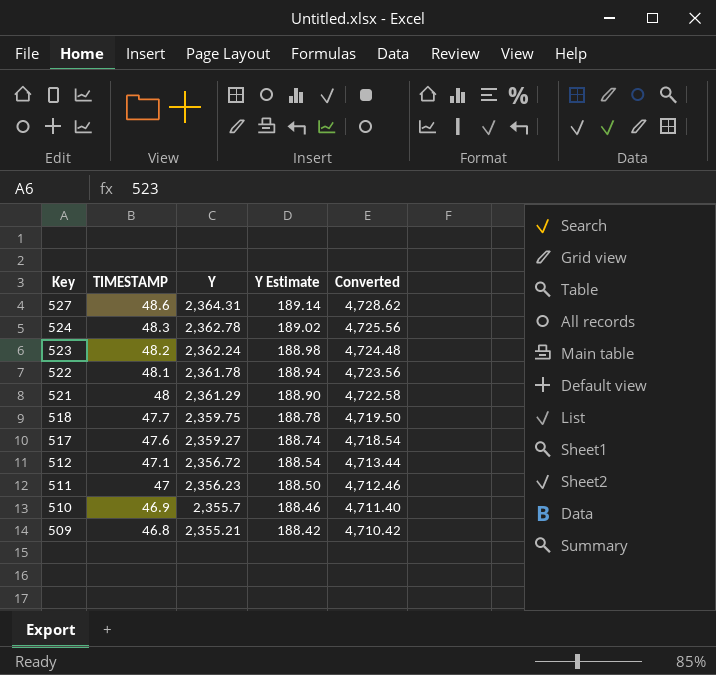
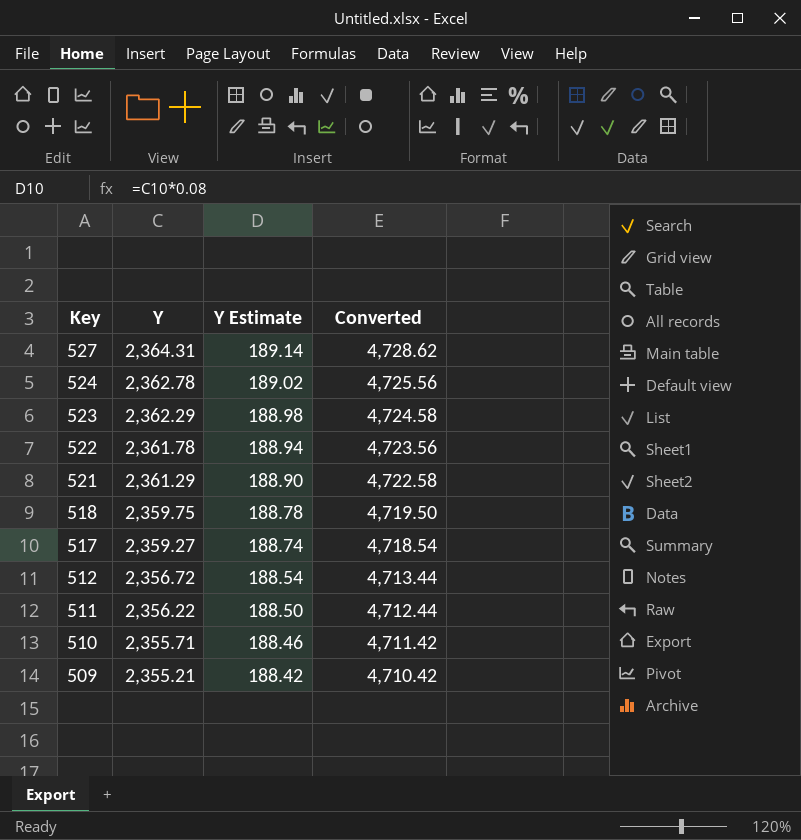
column TIMESTAMP | position: 2 -> none
523 | Y: 2,362.24 -> 2,362.29
523 | Converted: 4,724.48 -> 4,724.58
511 | Y: 2,356.23 -> 2,356.22
511 | Converted: 4,712.46 -> 4,712.44
510 | Y: 2,355.7 -> 2,355.71
510 | Converted: 4,711.40 -> 4,711.42

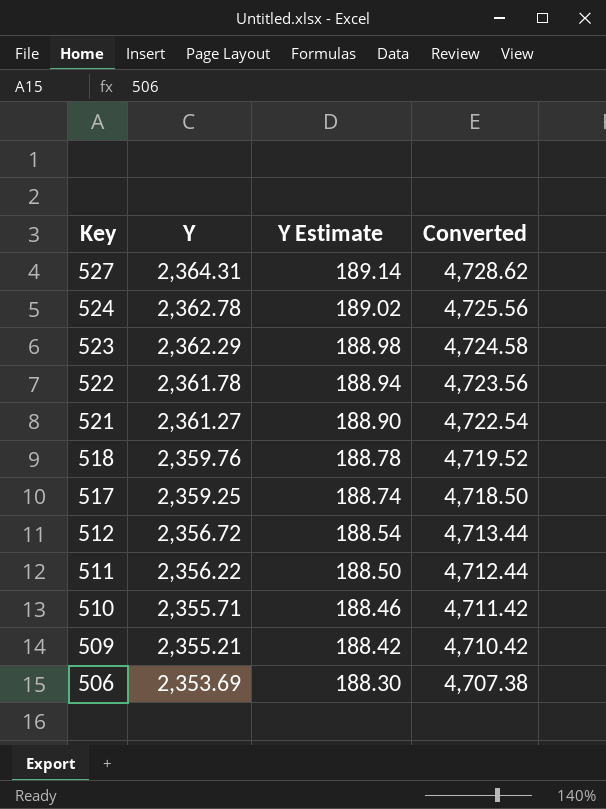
521 | Y: 2,361.29 -> 2,361.27
521 | Converted: 4,722.58 -> 4,722.54
518 | Y: 2,359.75 -> 2,359.76
518 | Converted: 4,719.50 -> 4,719.52
517 | Y: 2,359.27 -> 2,359.25
517 | Converted: 4,718.54 -> 4,718.50
row 506: none -> 2,353.69 | 188.30 | 4,707.38

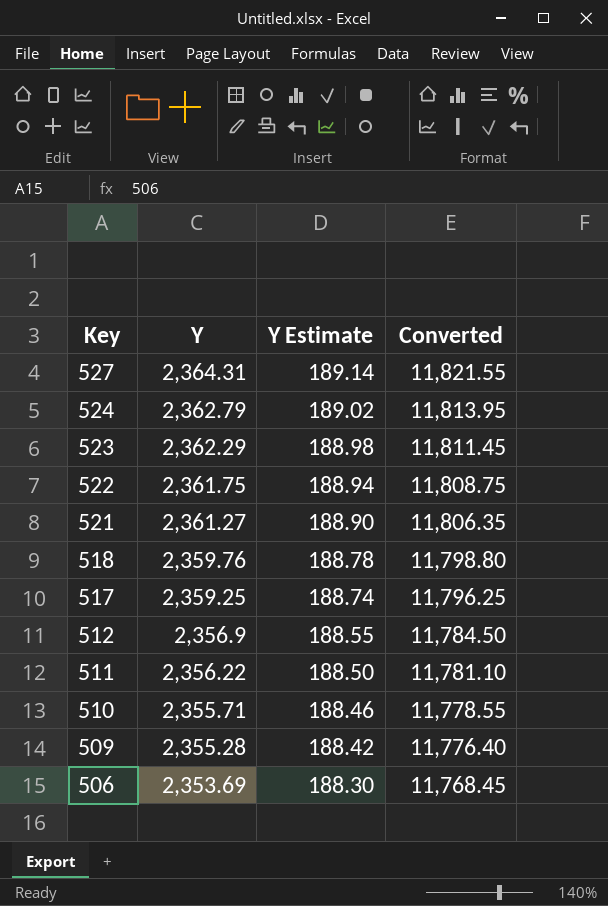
column Converted | formula: [Y] * 2 -> [Y] * 5
524 | Y: 2,362.78 -> 2,362.79
522 | Y: 2,361.78 -> 2,361.75
512 | Y: 2,356.72 -> 2,356.9
512 | Y Estimate: 188.54 -> 188.55
509 | Y: 2,355.21 -> 2,355.28

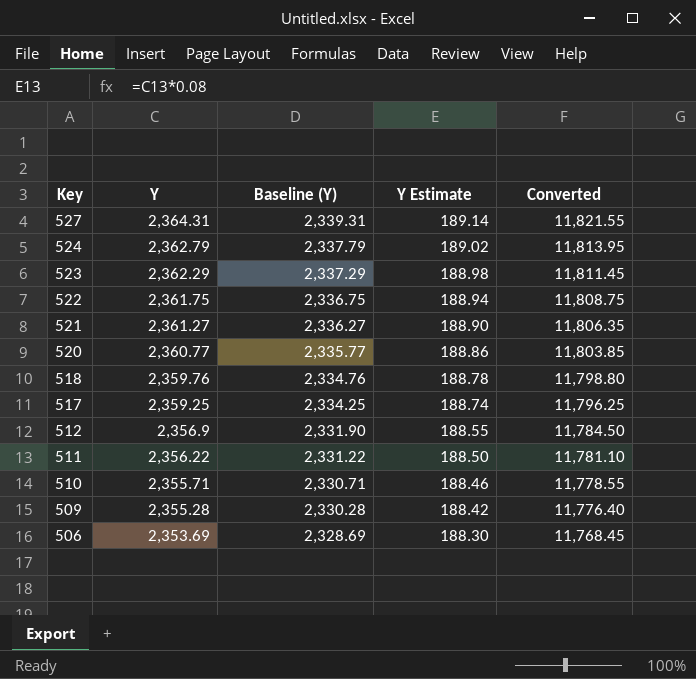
column Baseline (Y) | formula: none -> [Y] - 25
row 520: none -> 2,360.77 | 2,335.77 | 188.86 | 11,803.85

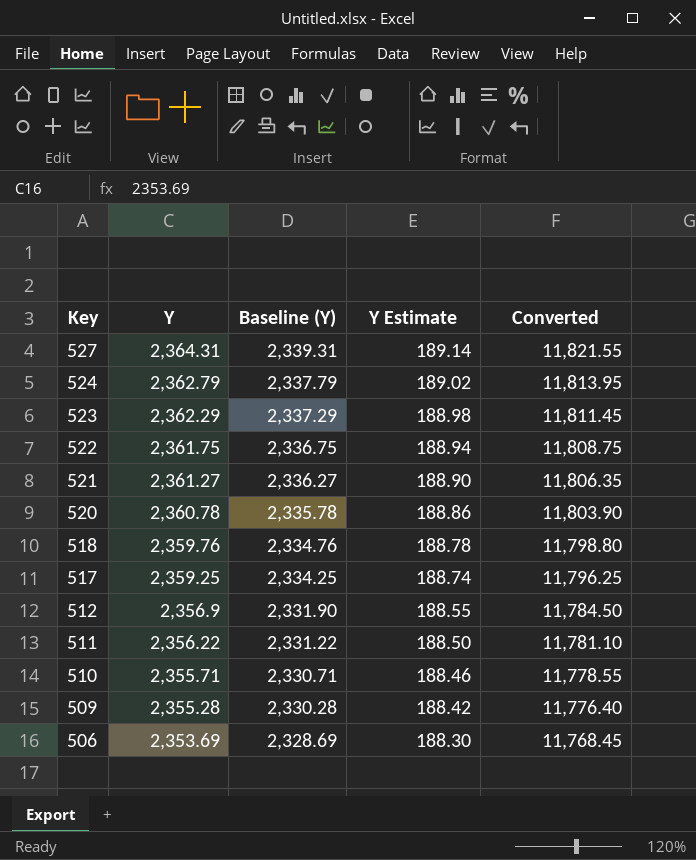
520 | Y: 2,360.77 -> 2,360.78
520 | Baseline (Y): 2,335.77 -> 2,335.78
520 | Converted: 11,803.85 -> 11,803.90

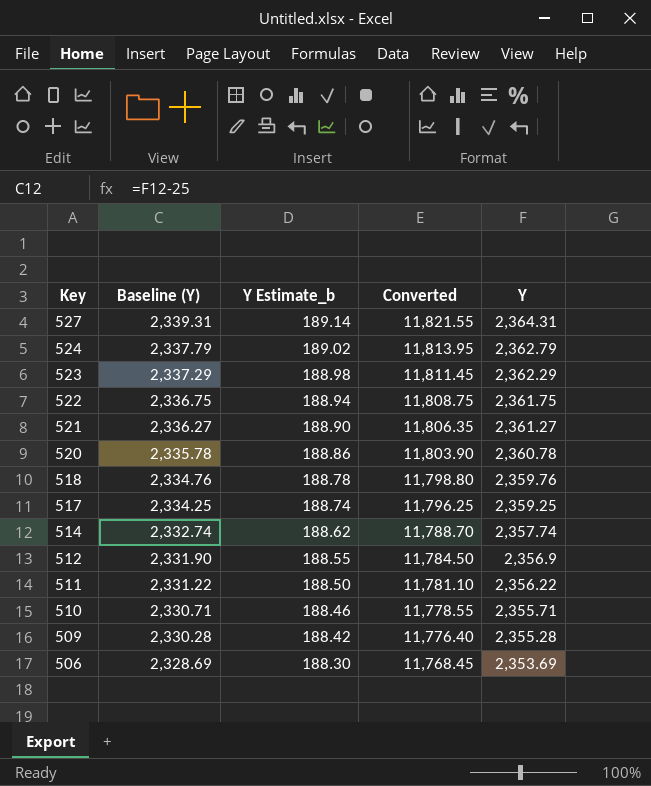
column name: Y Estimate -> Y Estimate_b
column Y | position: 2 -> 5
row 514: none -> 2,332.74 | 188.62 | 11,788.70 | 2,357.74

